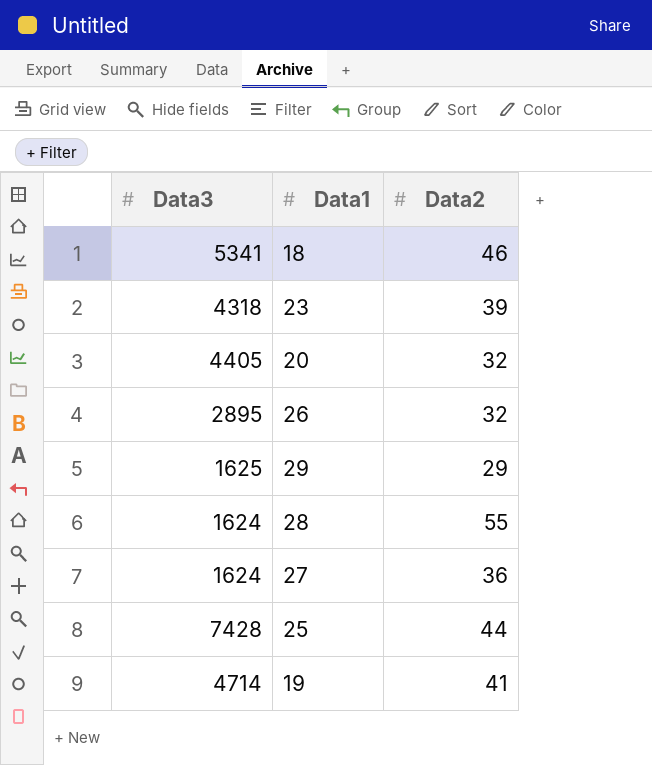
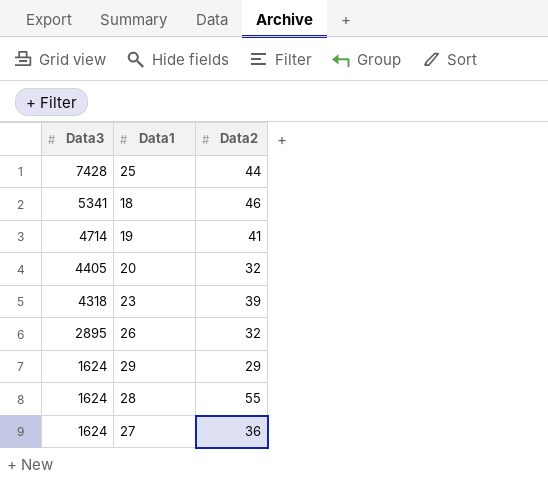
row order: none -> Data3 descending
29 | Data3: 1625 -> 1624

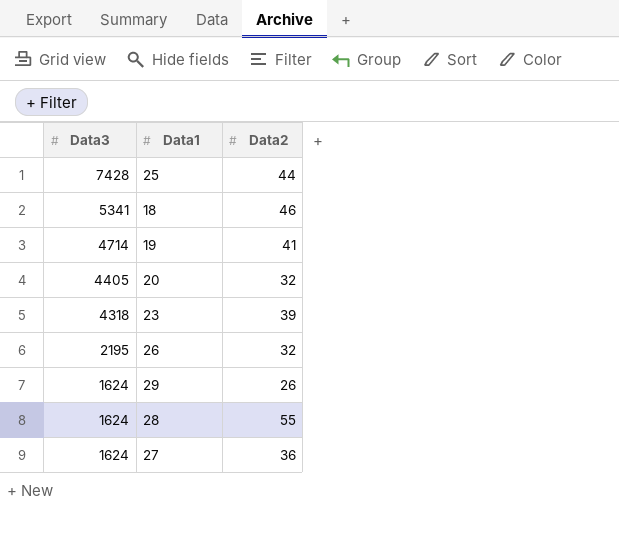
26 | Data3: 2895 -> 2195
29 | Data2: 29 -> 26

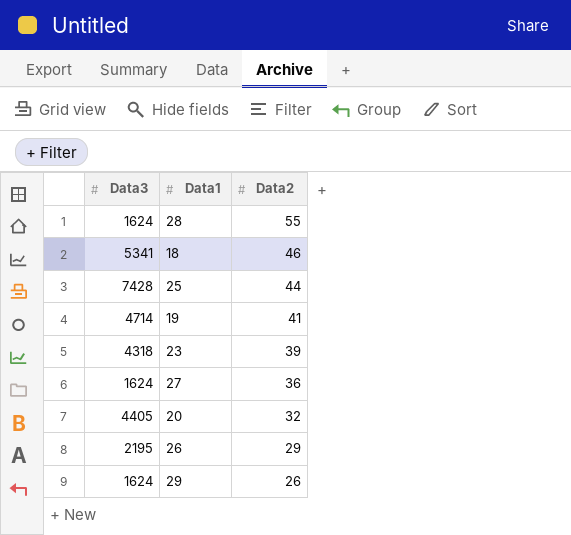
row order: Data3 descending -> Data2 descending
26 | Data2: 32 -> 29

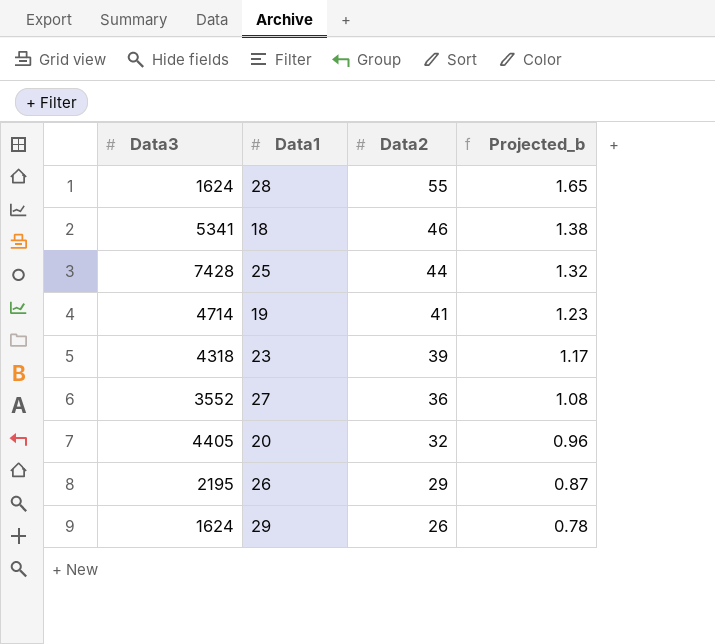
column Projected_b | formula: none -> [Data2] * 0.03
27 | Data3: 1624 -> 3552

